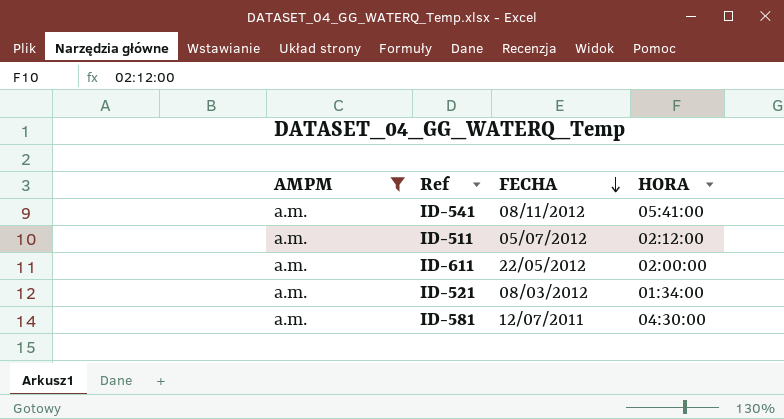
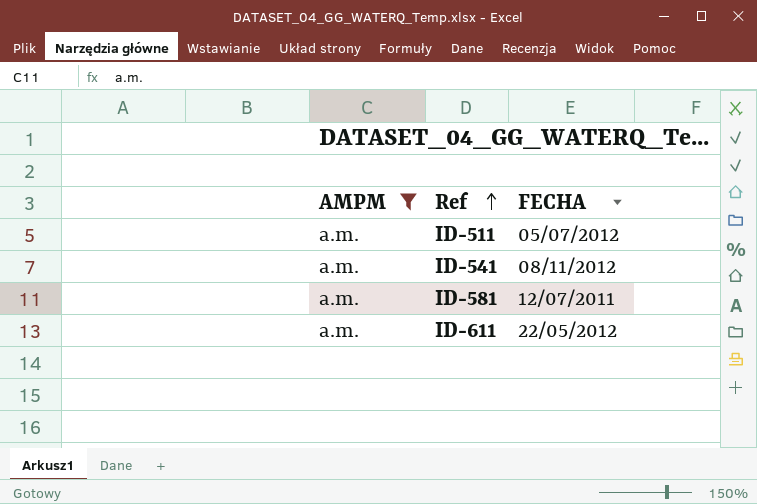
row order: FECHA descending -> Ref ascending
column HORA | position: 4 -> none
row ID-521: a.m. | 08/03/2012 | 01:34:00 -> none

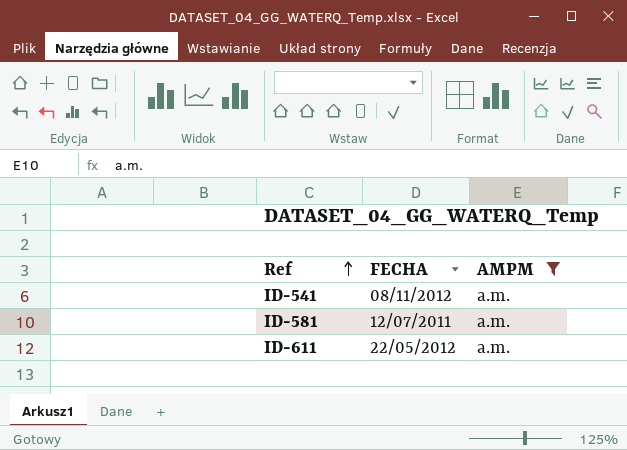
column AMPM | position: 1 -> 3
row ID-511: a.m. | 05/07/2012 -> none

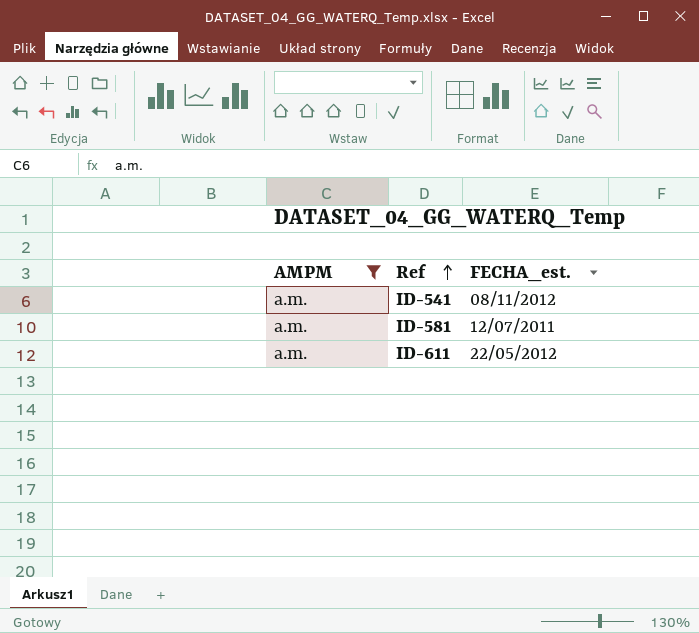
column AMPM | position: 3 -> 1
column name: FECHA -> FECHA_est.

